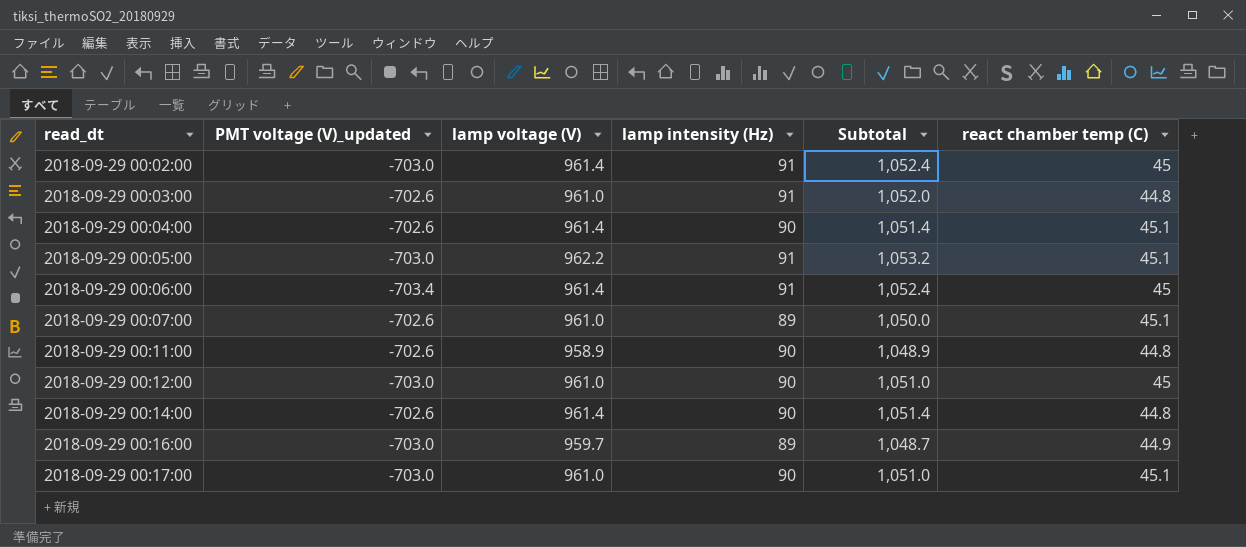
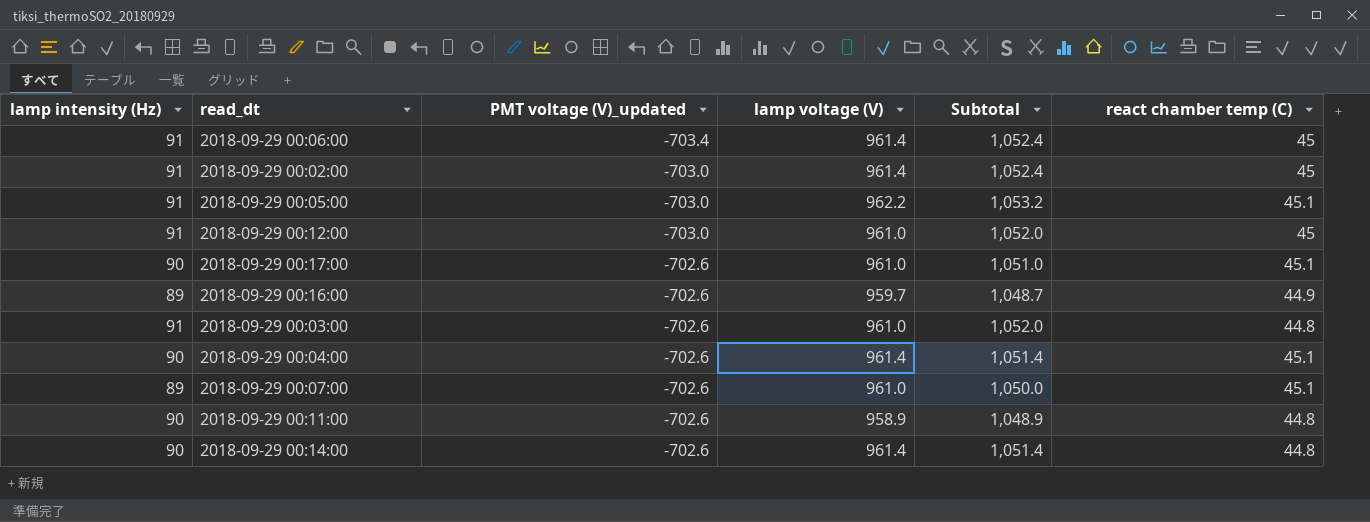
row order: read_dt ascending -> PMT voltage (V)_updated ascending
column lamp intensity (Hz) | position: 4 -> 1
2018-09-29 00:12:00 | lamp intensity (Hz): 90 -> 91
2018-09-29 00:12:00 | Subtotal: 1,051.0 -> 1,052.0
2018-09-29 00:17:00 | PMT voltage (V)_updated: -703.0 -> -702.6
2018-09-29 00:16:00 | PMT voltage (V)_updated: -703.0 -> -702.6

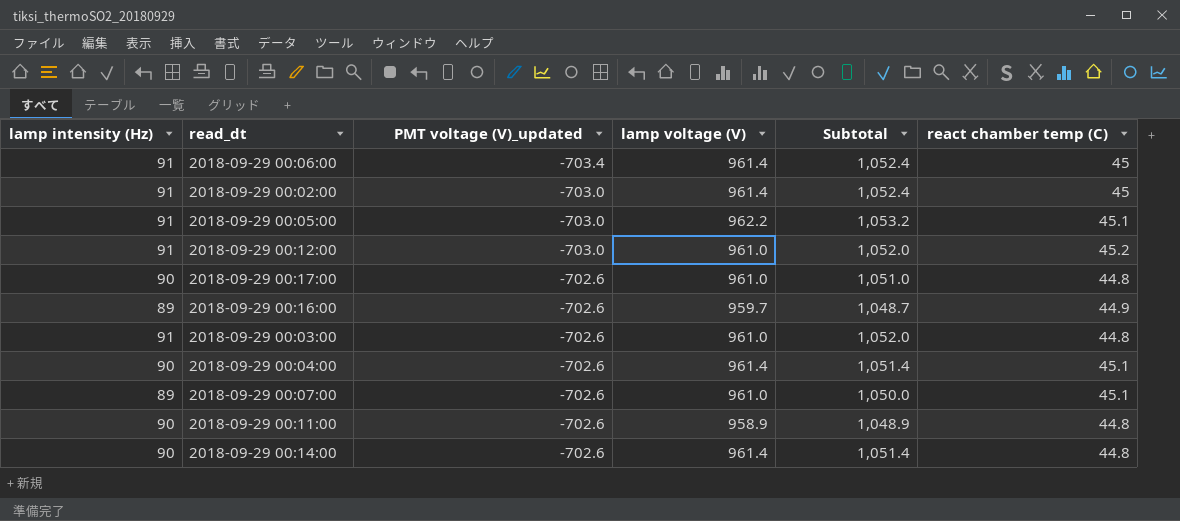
2018-09-29 00:12:00 | react chamber temp (C): 45 -> 45.2
2018-09-29 00:17:00 | react chamber temp (C): 45.1 -> 44.8

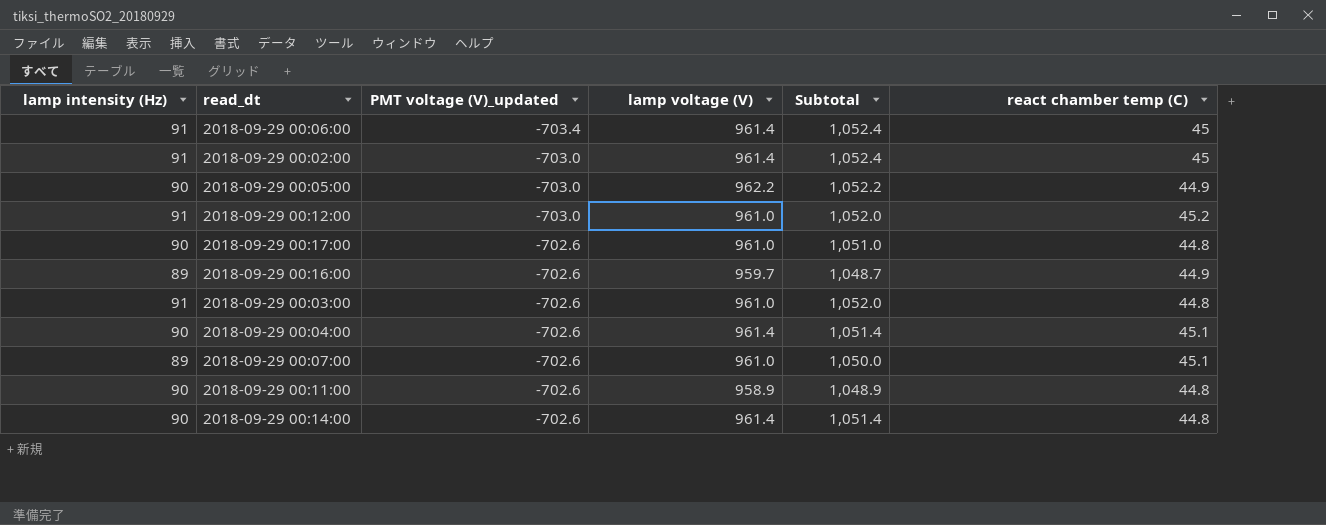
2018-09-29 00:05:00 | lamp intensity (Hz): 91 -> 90
2018-09-29 00:05:00 | Subtotal: 1,053.2 -> 1,052.2
2018-09-29 00:05:00 | react chamber temp (C): 45.1 -> 44.9

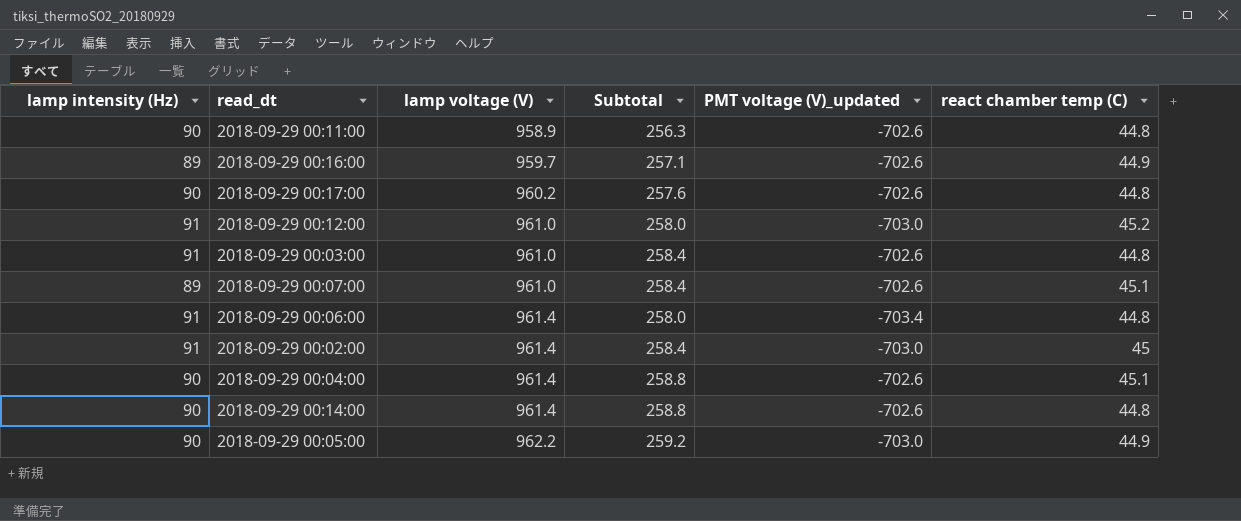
row order: PMT voltage (V)_updated ascending -> lamp voltage (V) ascending
column Subtotal | formula: [lamp intensity (Hz)] + [lamp voltage (V)] -> [lamp voltage (V)] + [PMT voltage (V)_updated]
column PMT voltage (V)_updated | position: 3 -> 5
2018-09-29 00:17:00 | lamp voltage (V): 961.0 -> 960.2
2018-09-29 00:06:00 | react chamber temp (C): 45 -> 44.8

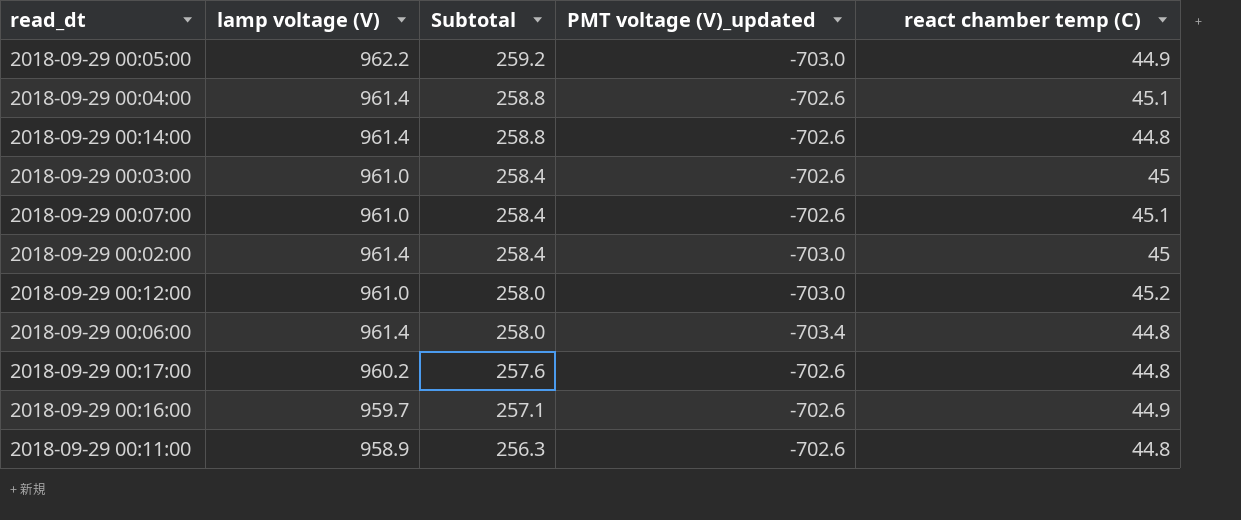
row order: lamp voltage (V) ascending -> Subtotal descending
column lamp intensity (Hz) | position: 1 -> none
2018-09-29 00:03:00 | react chamber temp (C): 44.8 -> 45

